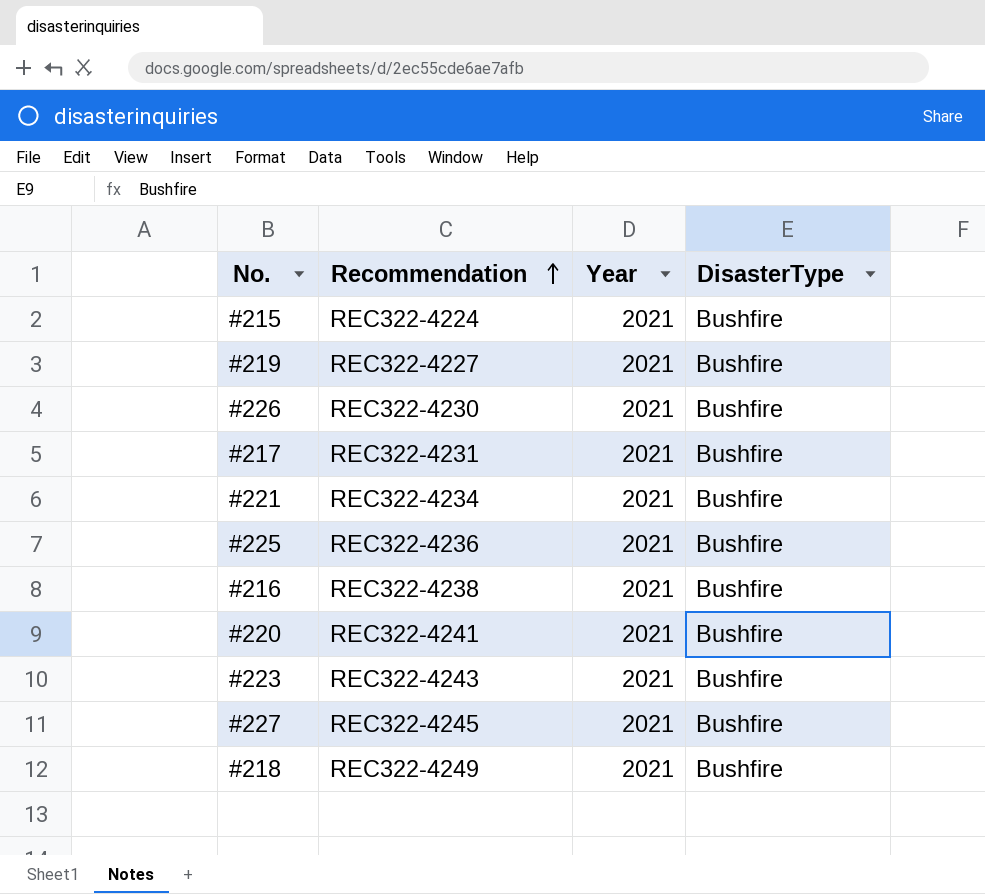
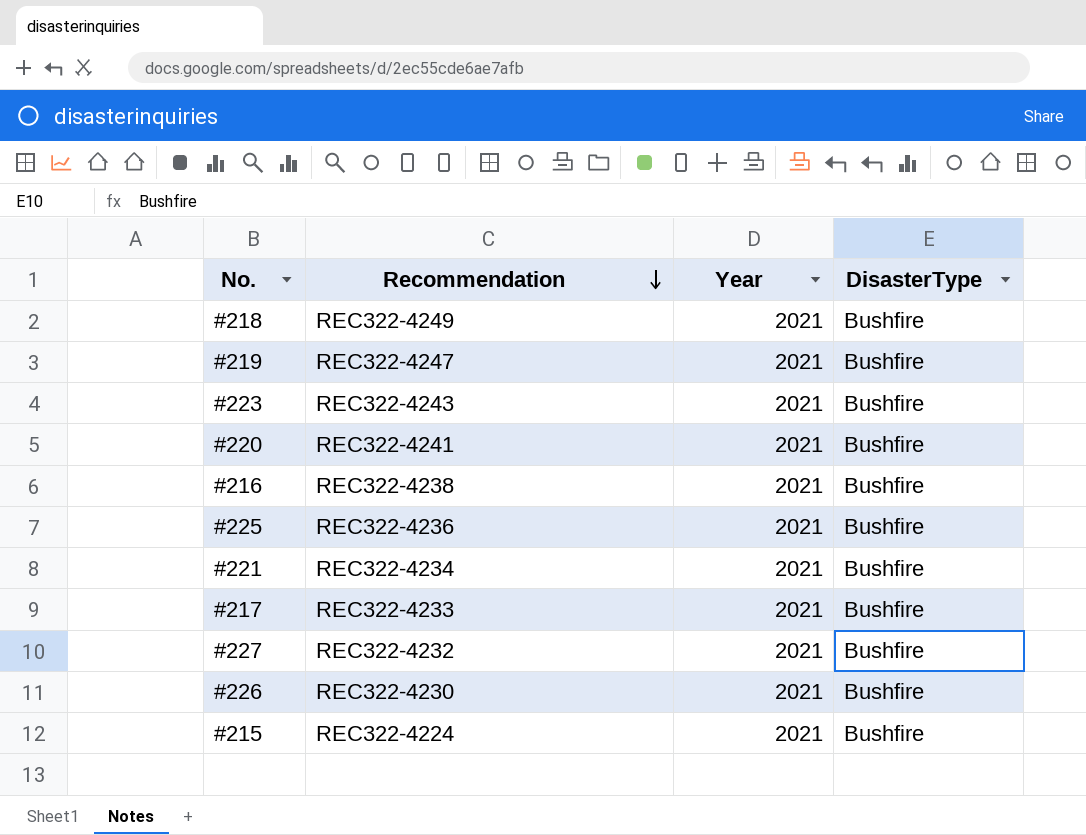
row order: Recommendation ascending -> Recommendation descending
#219 | Recommendation: REC322-4227 -> REC322-4247
#217 | Recommendation: REC322-4231 -> REC322-4233
#227 | Recommendation: REC322-4245 -> REC322-4232

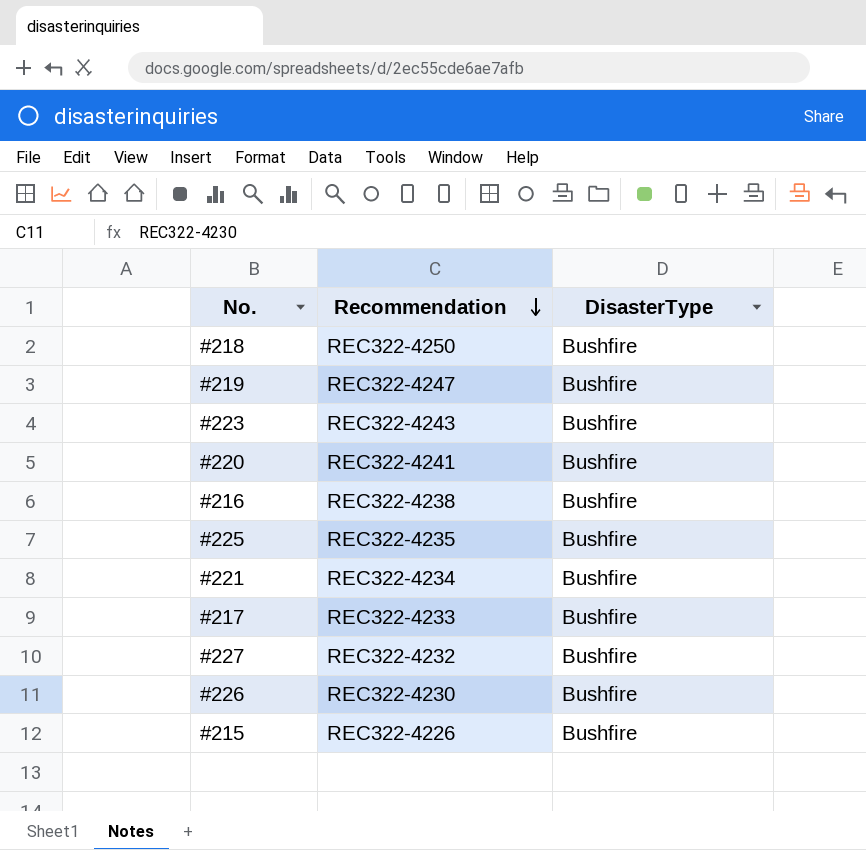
column Year | position: 3 -> none
#218 | Recommendation: REC322-4249 -> REC322-4250
#225 | Recommendation: REC322-4236 -> REC322-4235
#215 | Recommendation: REC322-4224 -> REC322-4226

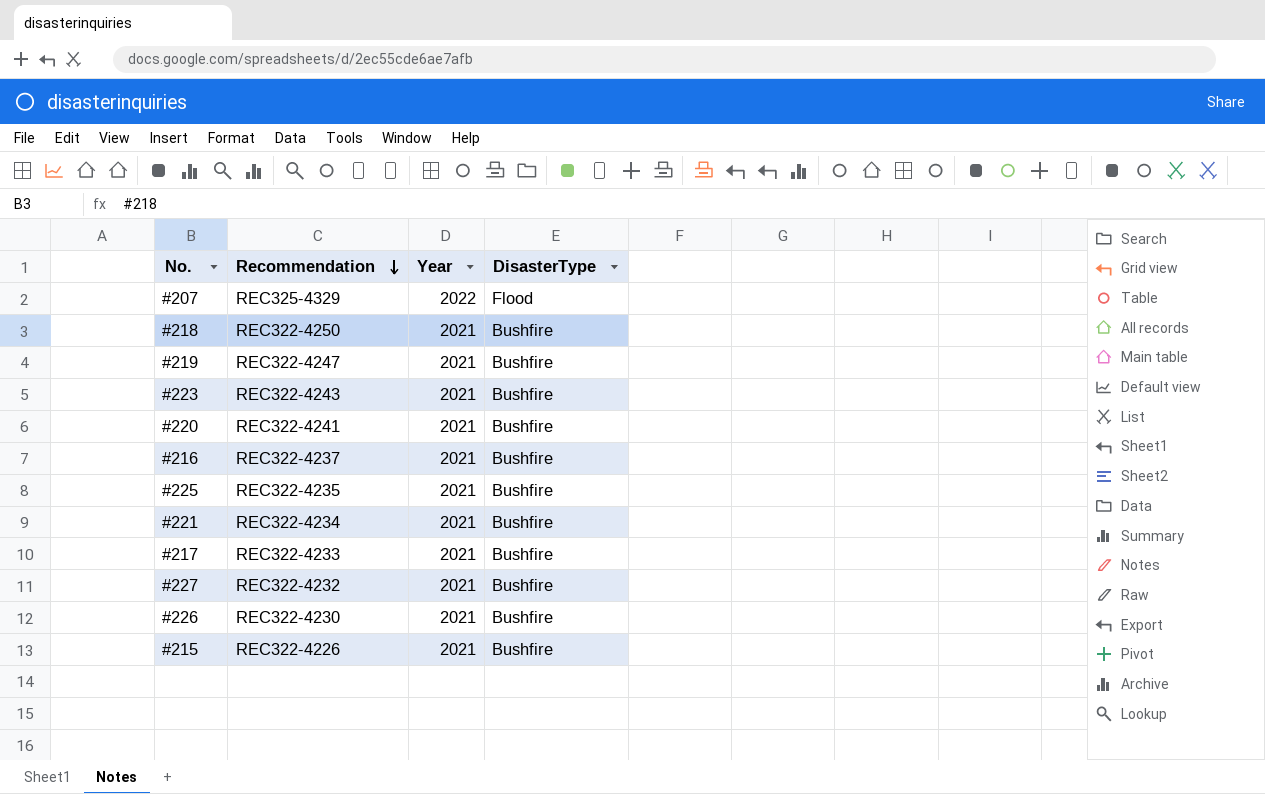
column Year | position: none -> 3
row #207: none -> REC325-4329 | 2022 | Flood
#216 | Recommendation: REC322-4238 -> REC322-4237

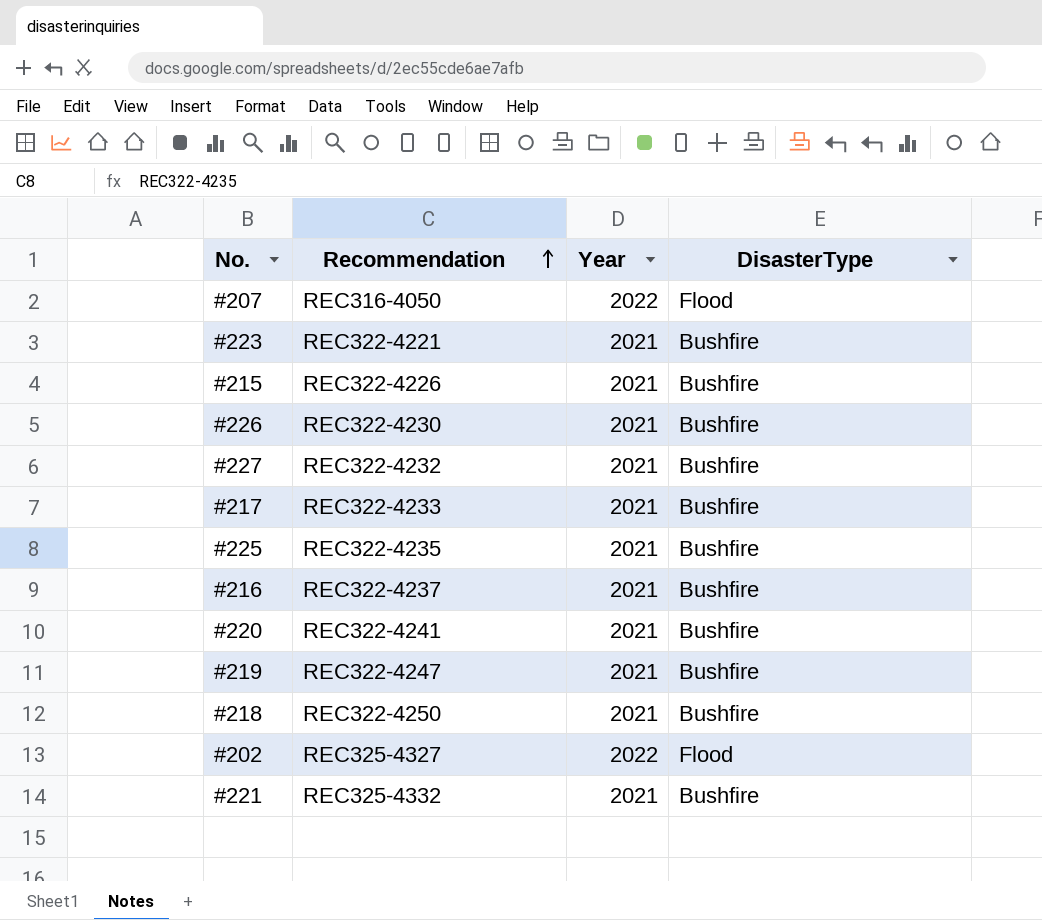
row order: Recommendation descending -> Recommendation ascending
#207 | Recommendation: REC325-4329 -> REC316-4050
#223 | Recommendation: REC322-4243 -> REC322-4221
row #202: none -> REC325-4327 | 2022 | Flood
#221 | Recommendation: REC322-4234 -> REC325-4332

